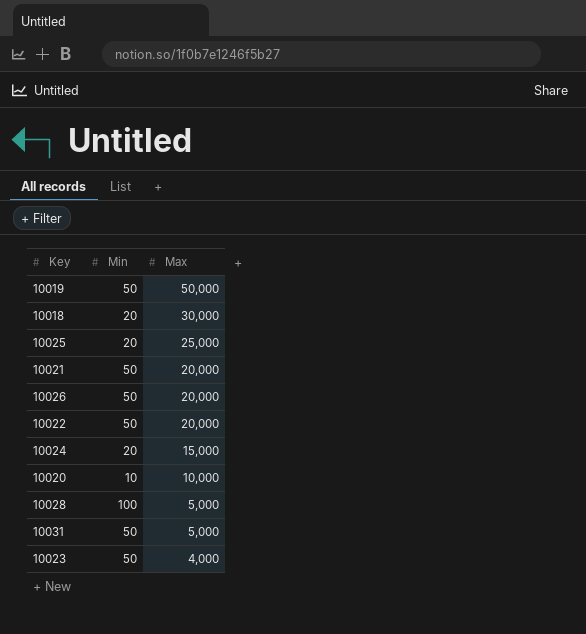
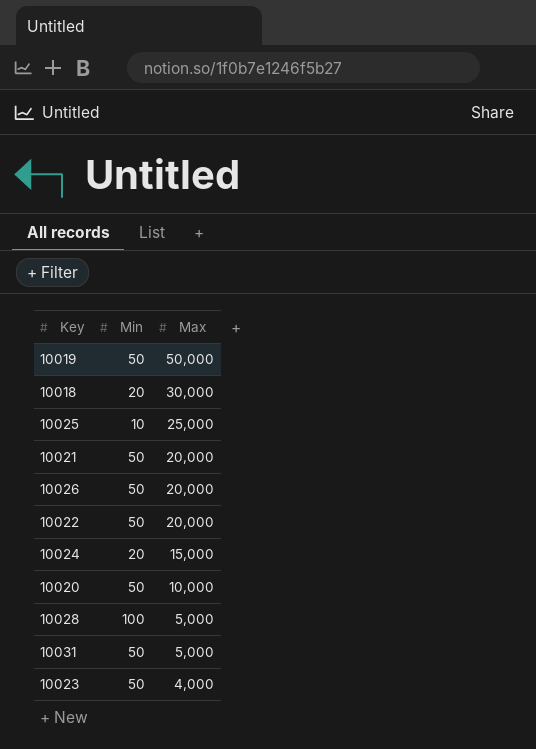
10025 | Min: 20 -> 10
10020 | Min: 10 -> 50

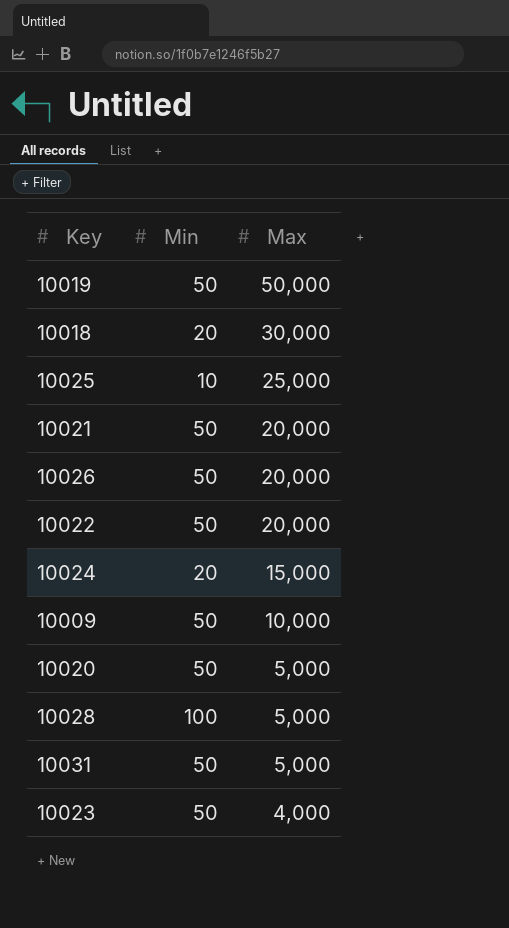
row 10009: none -> 50 | 10,000
10020 | Max: 10,000 -> 5,000

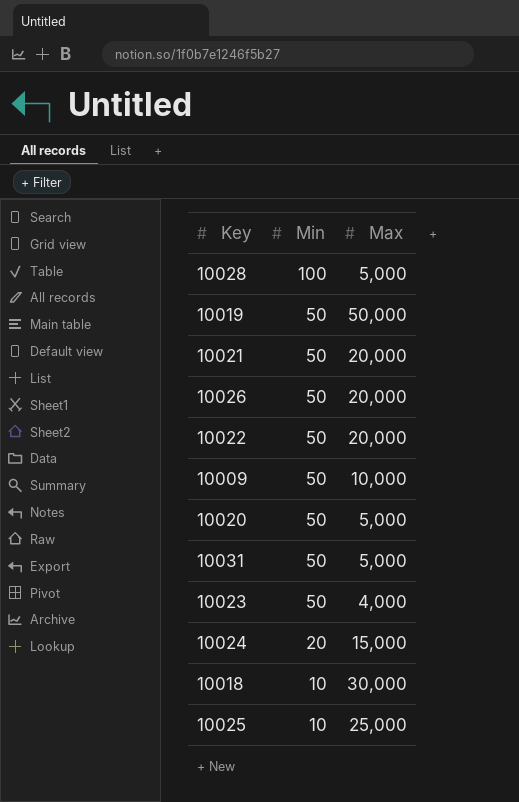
row order: Max descending -> Min descending
10018 | Min: 20 -> 10

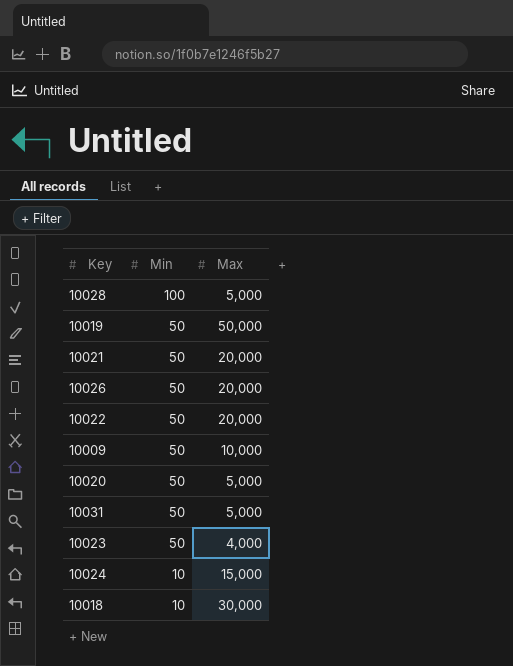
row 10025: 10 | 25,000 -> none
10024 | Min: 20 -> 10

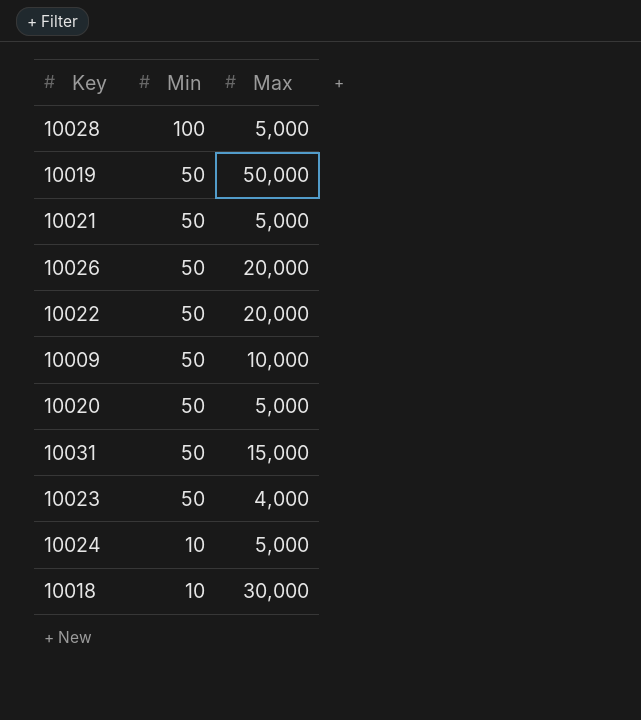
10021 | Max: 20,000 -> 5,000
10031 | Max: 5,000 -> 15,000
10024 | Max: 15,000 -> 5,000

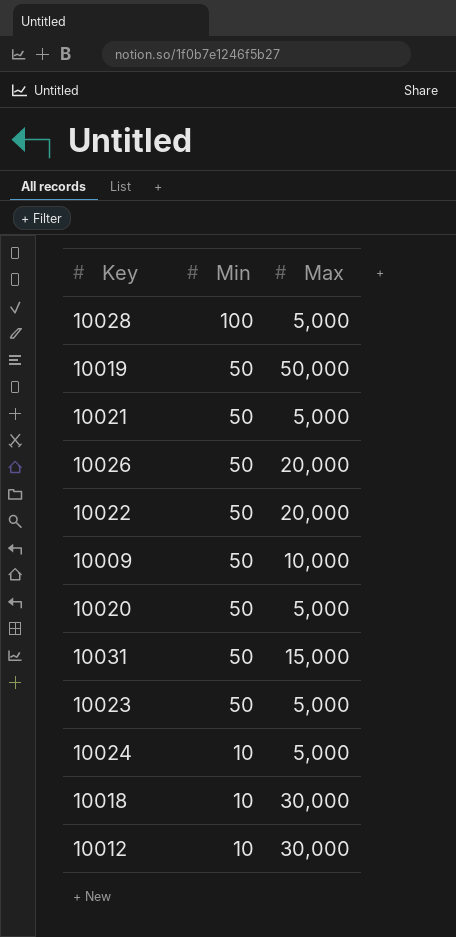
10023 | Max: 4,000 -> 5,000
row 10012: none -> 10 | 30,000

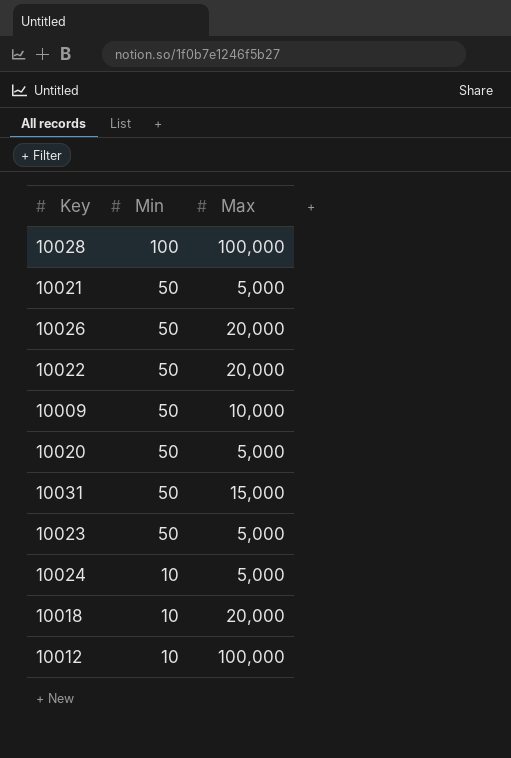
row 10019: 50 | 50,000 -> none
10028 | Max: 5,000 -> 100,000
10018 | Max: 30,000 -> 20,000
10012 | Max: 30,000 -> 100,000

